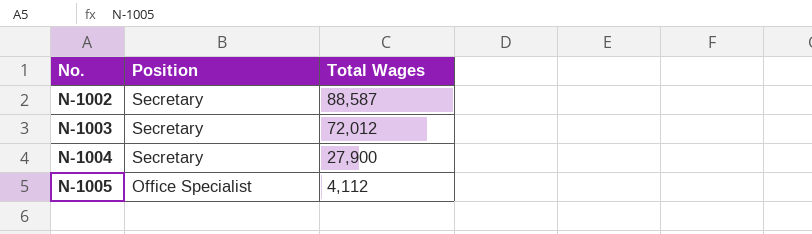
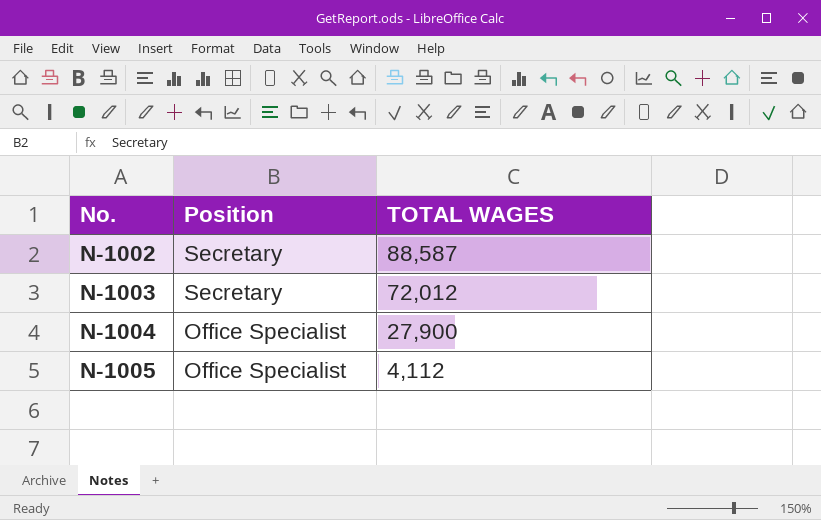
column name: Total Wages -> TOTAL WAGES
N-1004 | Position: Secretary -> Office Specialist

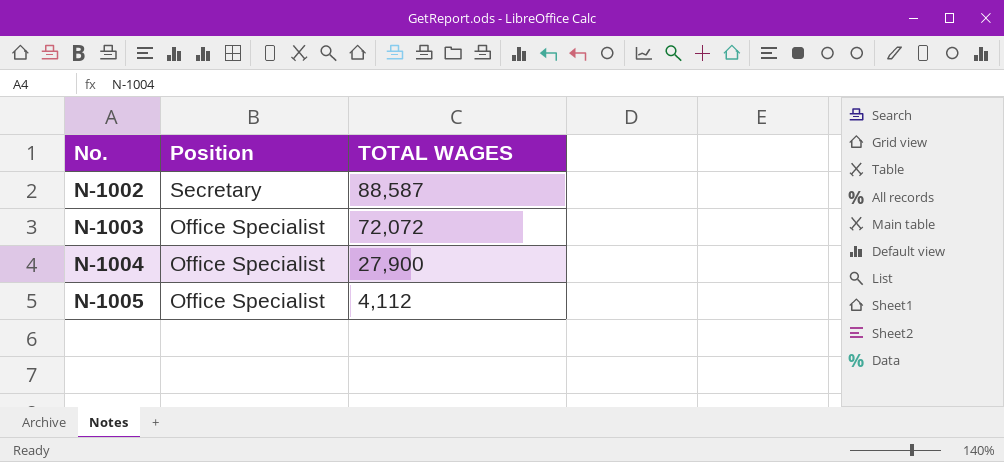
N-1003 | Position: Secretary -> Office Specialist
N-1003 | TOTAL WAGES: 72,012 -> 72,072

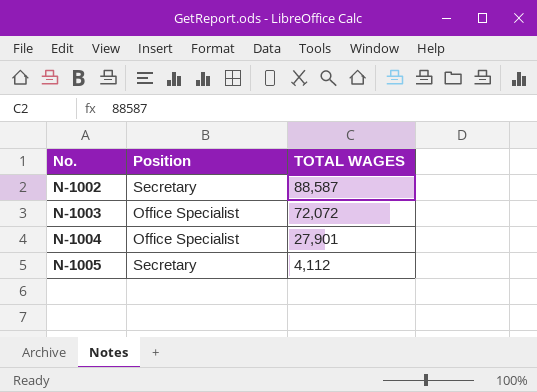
N-1004 | TOTAL WAGES: 27,900 -> 27,901
N-1005 | Position: Office Specialist -> Secretary

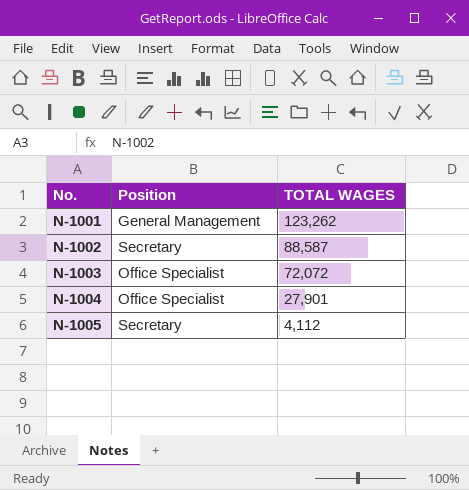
row N-1001: none -> General Management | 123,262

